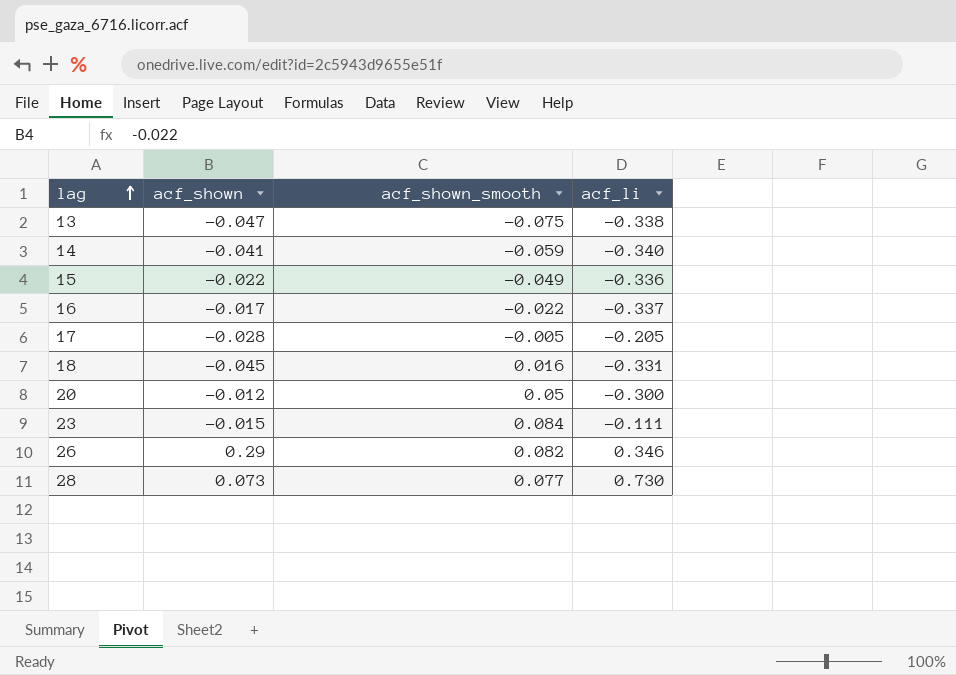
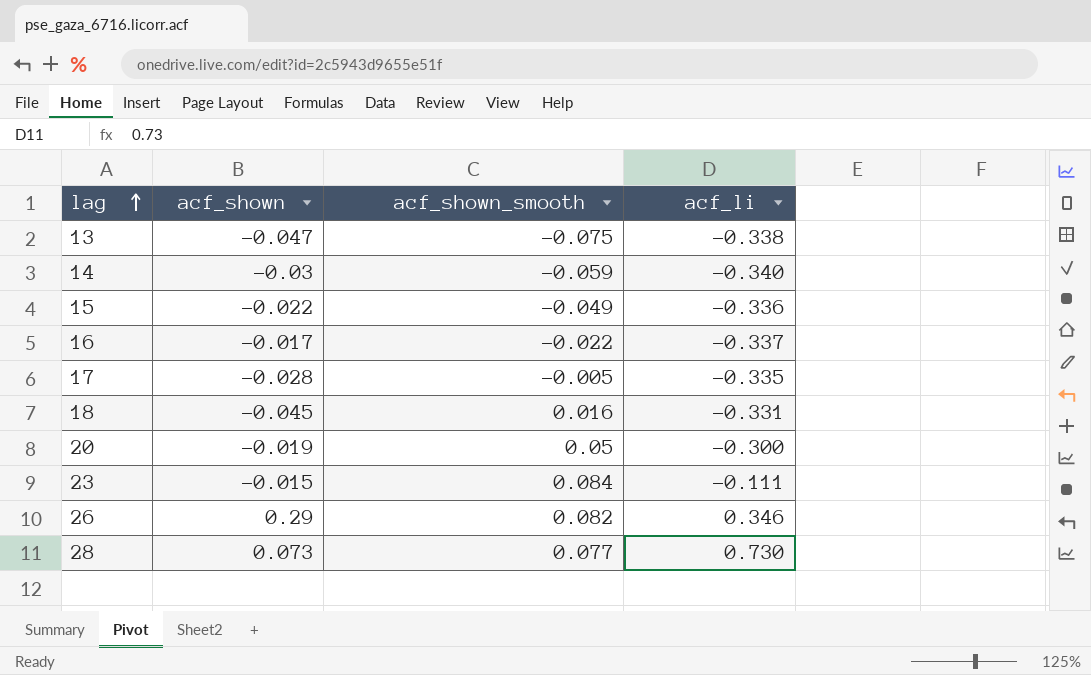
14 | acf_shown: -0.041 -> -0.03
17 | acf_li: -0.205 -> -0.335
20 | acf_shown: -0.012 -> -0.019

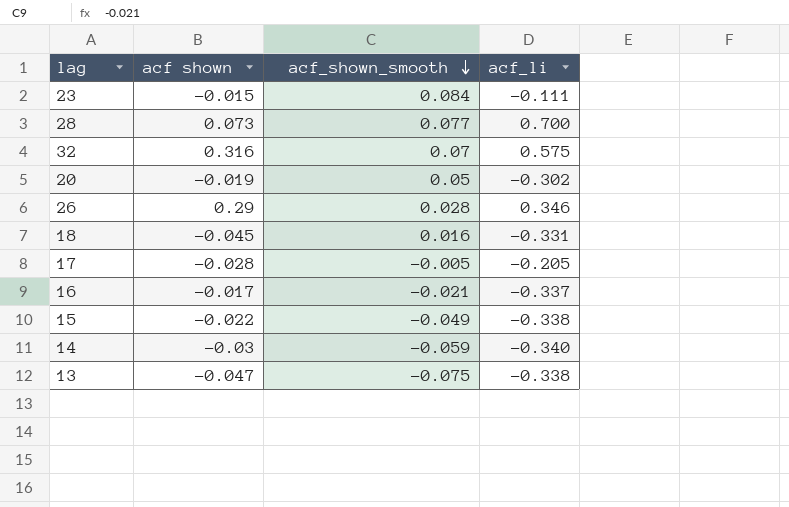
row order: lag ascending -> acf_shown_smooth descending
column name: acf_shown -> acf shown
28 | acf_li: 0.730 -> 0.700
row 32: none -> 0.316 | 0.07 | 0.575
20 | acf_li: -0.300 -> -0.302
26 | acf_shown_smooth: 0.082 -> 0.028
17 | acf_li: -0.335 -> -0.205
16 | acf_shown_smooth: -0.022 -> -0.021
15 | acf_li: -0.336 -> -0.338

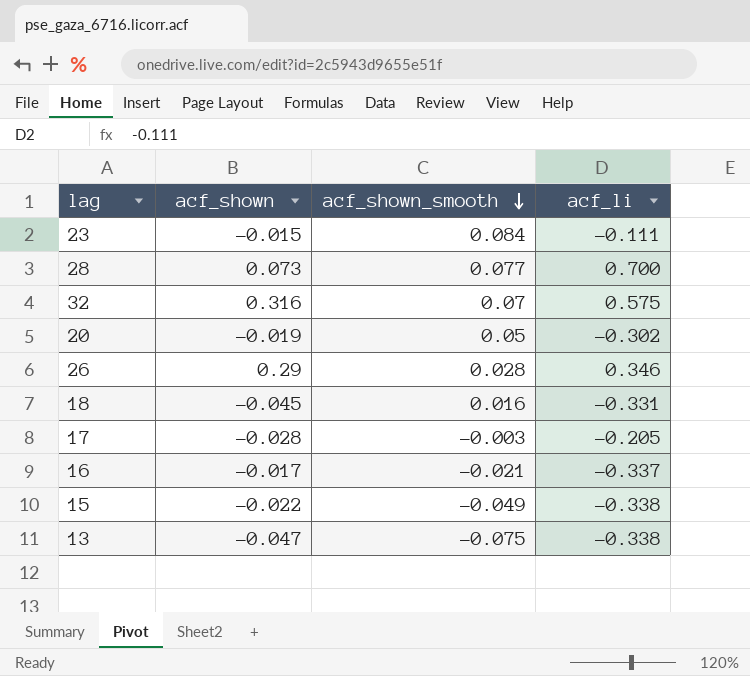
column name: acf shown -> acf_shown
row 14: -0.03 | -0.059 | -0.340 -> none
17 | acf_shown_smooth: -0.005 -> -0.003

